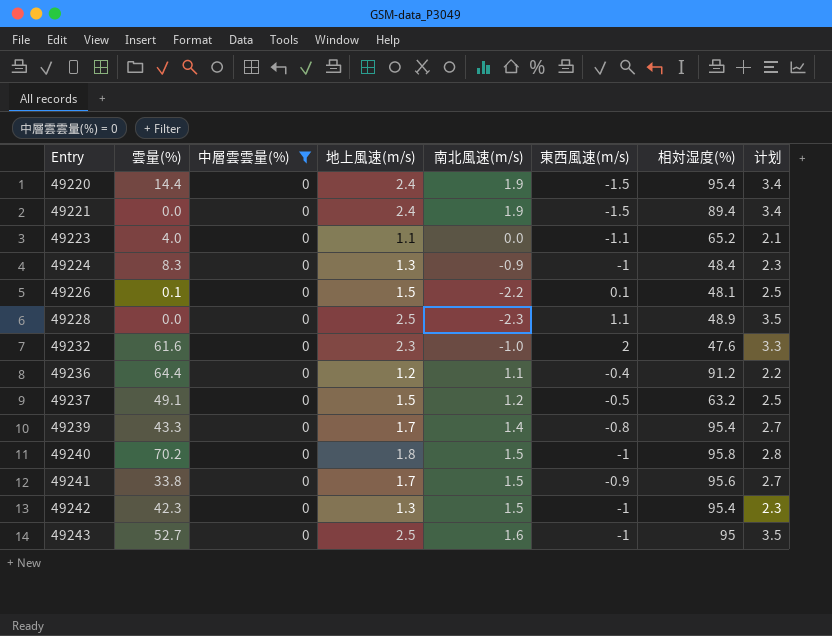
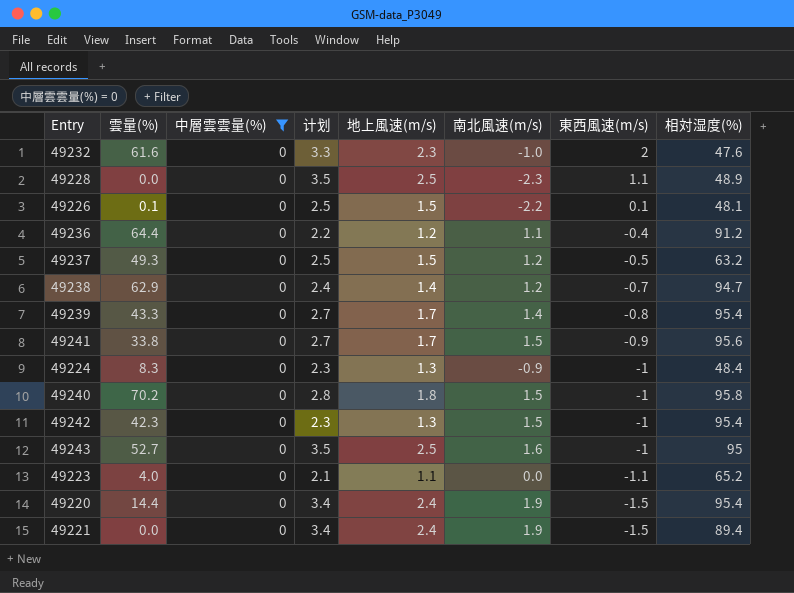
row order: Entry ascending -> 東西風速(m/s) descending
column 计划 | position: 8 -> 4
49237 | 雲量(%): 49.1 -> 49.3
row 49238: none -> 62.9 | 0 | 2.4 | 1.4 | 1.2 | -0.7 | 94.7

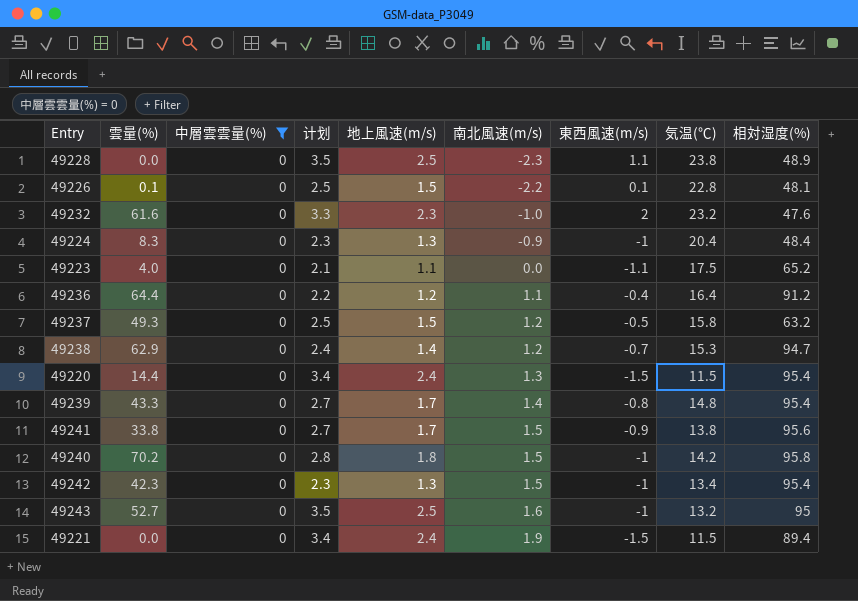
row order: 東西風速(m/s) descending -> 南北風速(m/s) ascending
column 気温(℃) | position: none -> 8
49220 | 南北風速(m/s): 1.9 -> 1.3

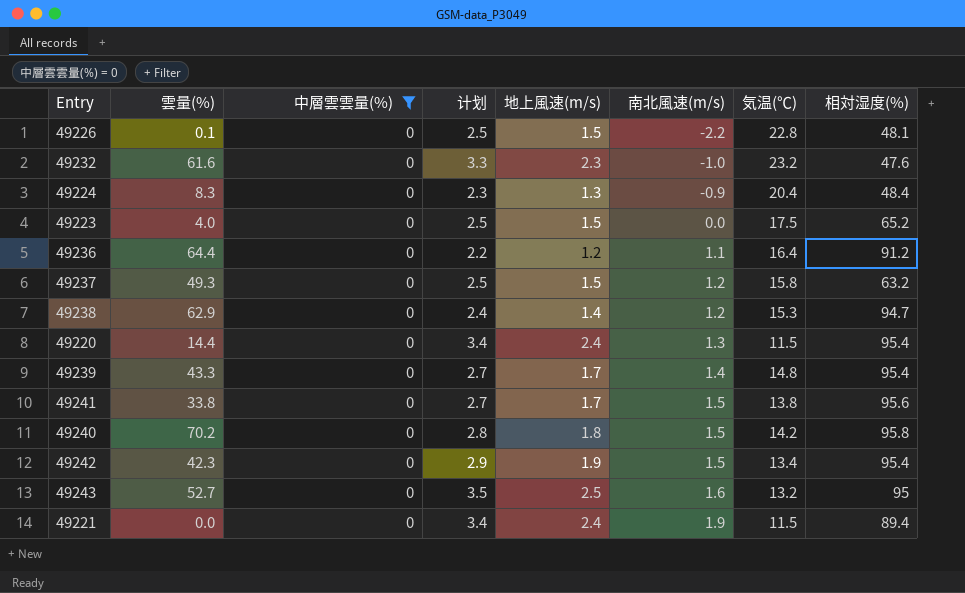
column 東西風速(m/s) | position: 7 -> none
row 49228: 0.0 | 0 | 3.5 | 2.5 | -2.3 | 1.1 | 23.8 | 48.9 -> none
49223 | 计划: 2.1 -> 2.5
49223 | 地上風速(m/s): 1.1 -> 1.5
49242 | 计划: 2.3 -> 2.9
49242 | 地上風速(m/s): 1.3 -> 1.9

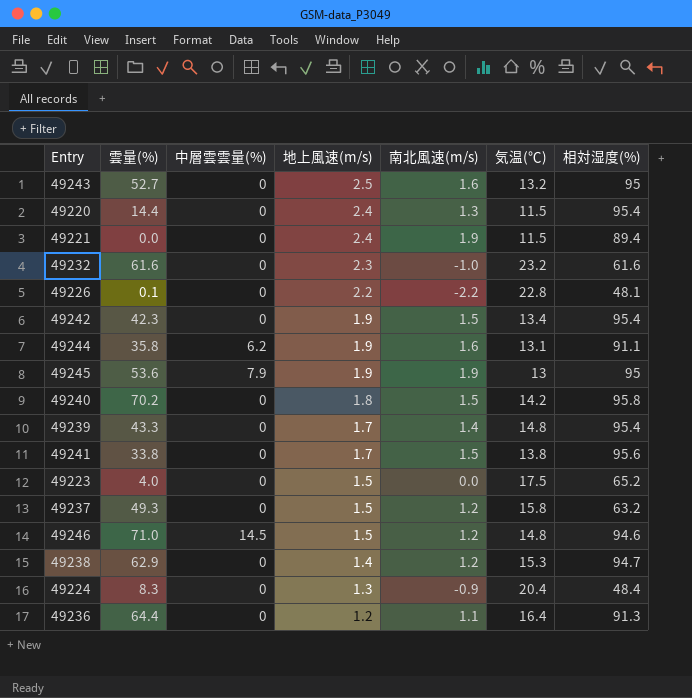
filter: 中層雲雲量(%) = 0 -> none
row order: 南北風速(m/s) ascending -> 地上風速(m/s) descending
column 计划 | formula: [地上風速(m/s)] + 1 -> none
49232 | 相対湿度(%): 47.6 -> 61.6
49226 | 地上風速(m/s): 1.5 -> 2.2
49236 | 相対湿度(%): 91.2 -> 91.3

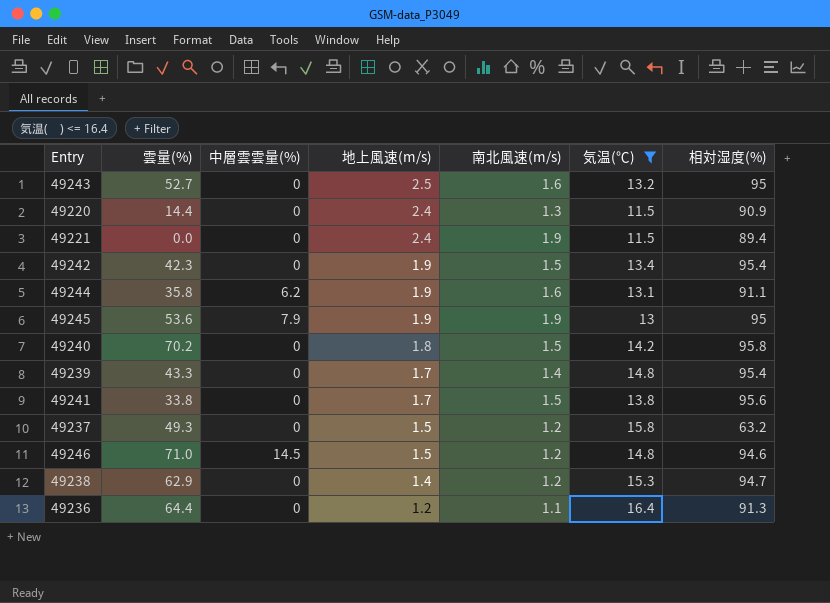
filter: none -> 気温(℃) <= 16.4
49220 | 相対湿度(%): 95.4 -> 90.9

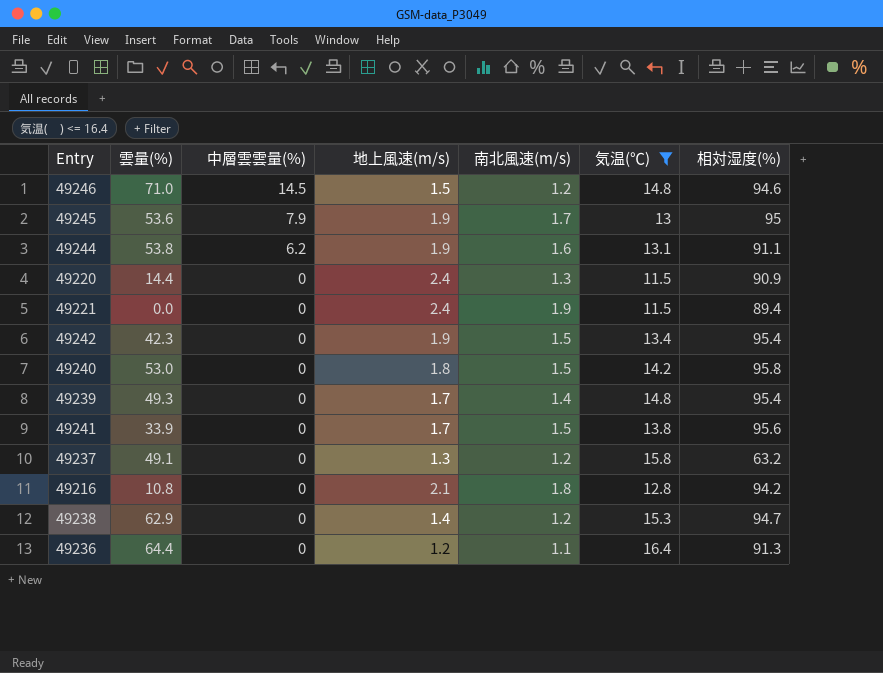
row order: 地上風速(m/s) descending -> 中層雲雲量(%) descending
row 49243: 52.7 | 0 | 2.5 | 1.6 | 13.2 | 95 -> none
49245 | 南北風速(m/s): 1.9 -> 1.7
49244 | 雲量(%): 35.8 -> 53.8
49240 | 雲量(%): 70.2 -> 53.0
49239 | 雲量(%): 43.3 -> 49.3
49241 | 雲量(%): 33.8 -> 33.9
49237 | 雲量(%): 49.3 -> 49.1
49237 | 地上風速(m/s): 1.5 -> 1.3
row 49216: none -> 10.8 | 0 | 2.1 | 1.8 | 12.8 | 94.2

